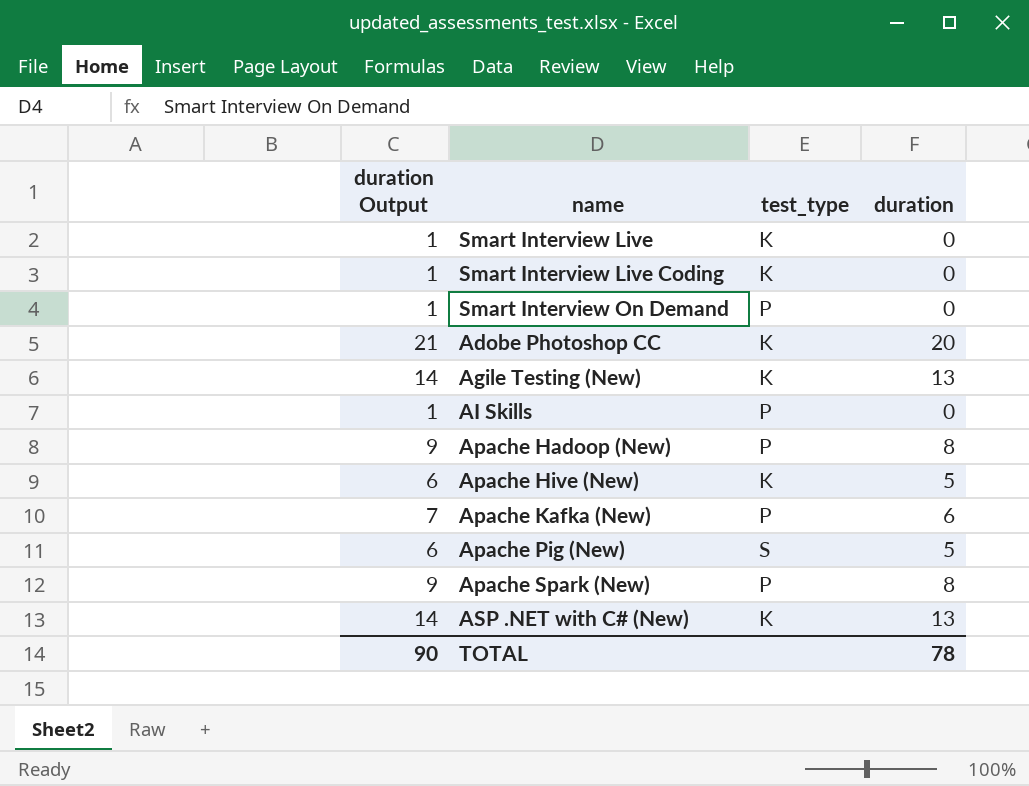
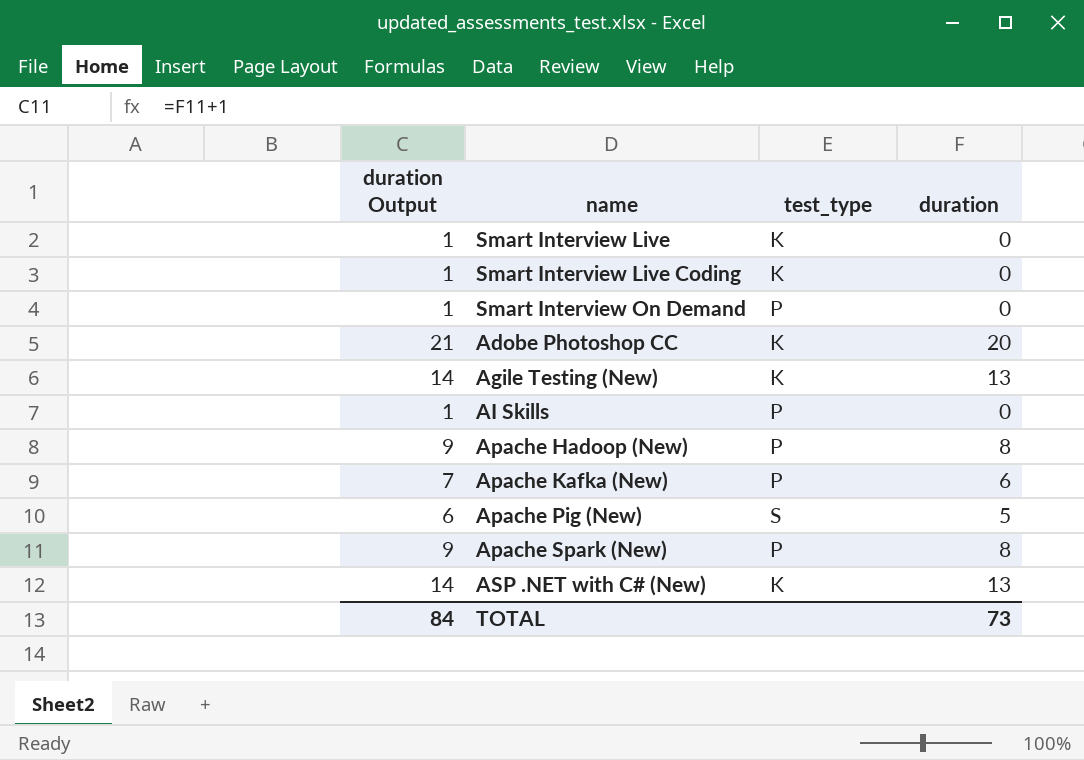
row Apache Hive (New): 6 | K | 5 -> none
TOTAL | duration Output: 90 -> 84
TOTAL | duration: 78 -> 73

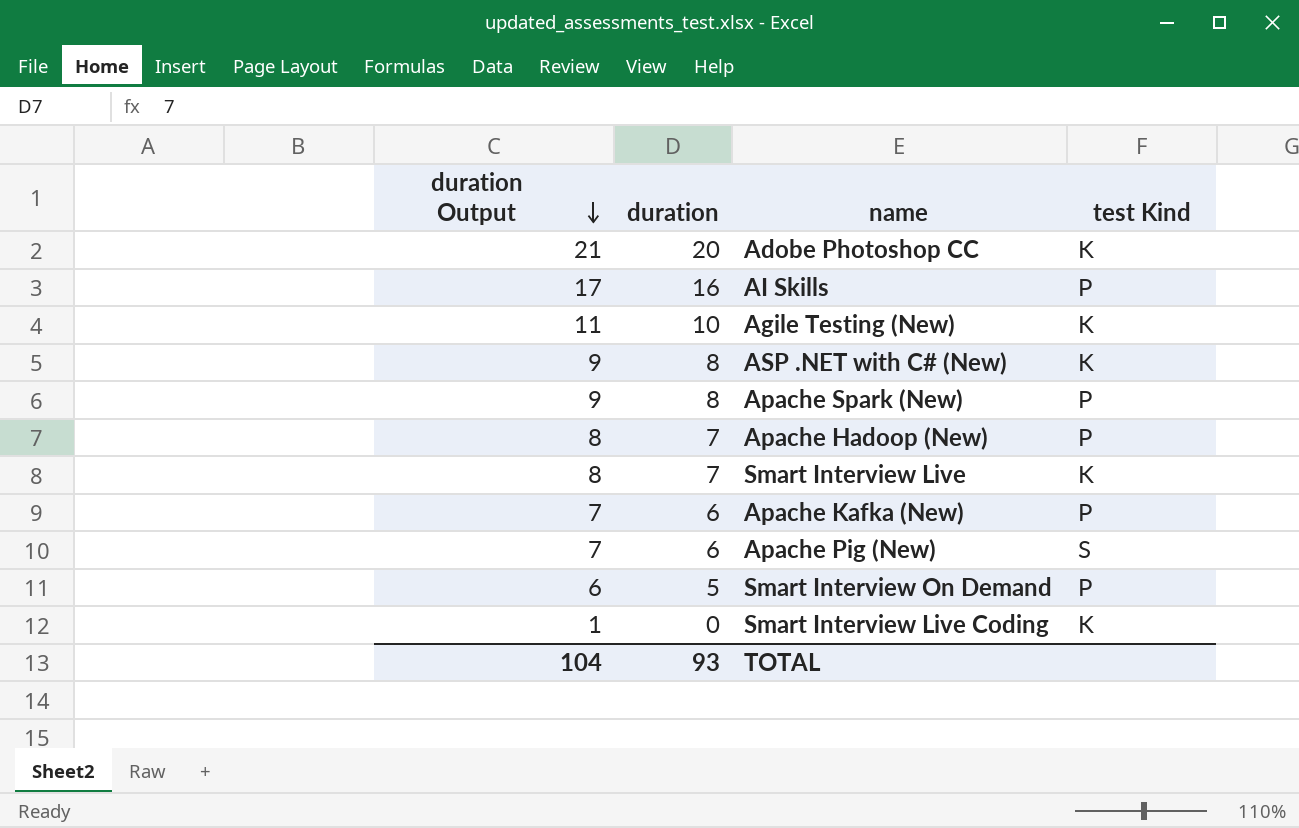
row order: none -> duration Output descending
column duration | position: 4 -> 2
column name: test_type -> test Kind
AI Skills | duration Output: 1 -> 17
AI Skills | duration: 0 -> 16
Agile Testing (New) | duration Output: 14 -> 11
Agile Testing (New) | duration: 13 -> 10
ASP .NET with C# (New) | duration Output: 14 -> 9
ASP .NET with C# (New) | duration: 13 -> 8
Apache Hadoop (New) | duration Output: 9 -> 8
Apache Hadoop (New) | duration: 8 -> 7
Smart Interview Live | duration Output: 1 -> 8
Smart Interview Live | duration: 0 -> 7
Apache Pig (New) | duration Output: 6 -> 7
Apache Pig (New) | duration: 5 -> 6
Smart Interview On Demand | duration Output: 1 -> 6
Smart Interview On Demand | duration: 0 -> 5
TOTAL | duration Output: 84 -> 104
TOTAL | duration: 73 -> 93

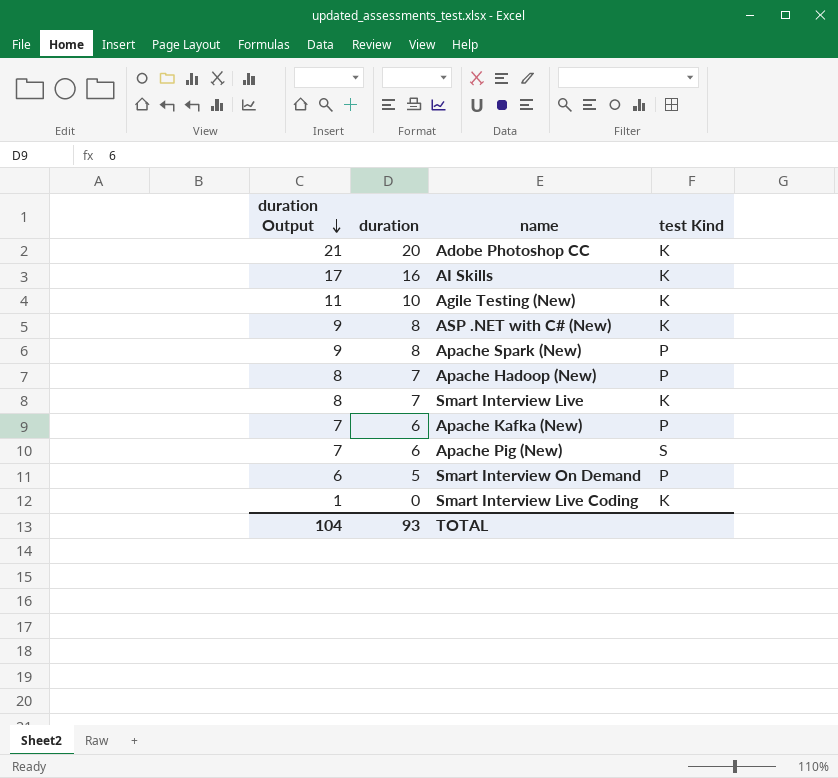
AI Skills | test Kind: P -> K

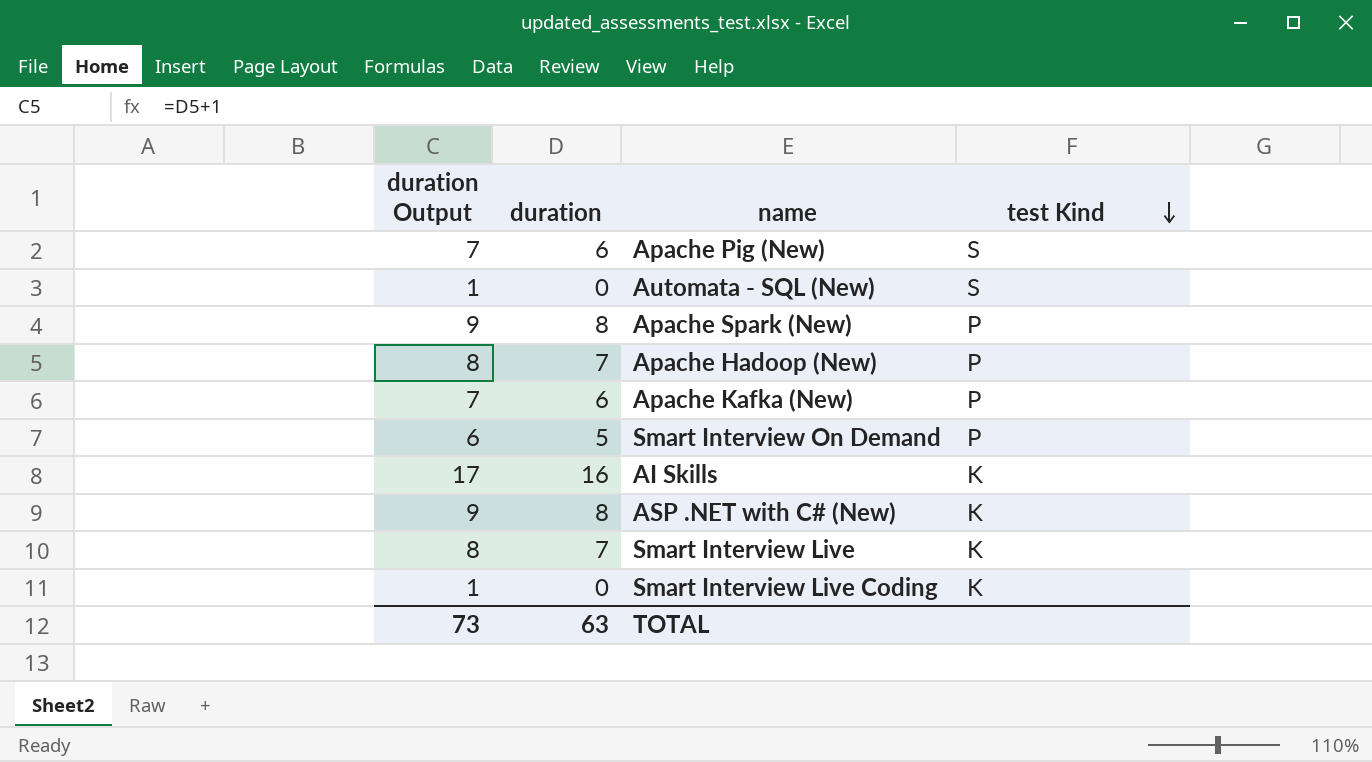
row order: duration Output descending -> test Kind descending
row Adobe Photoshop CC: 21 | 20 | K -> none
row Agile Testing (New): 11 | 10 | K -> none
row Automata - SQL (New): none -> 1 | 0 | S
TOTAL | duration Output: 104 -> 73
TOTAL | duration: 93 -> 63

